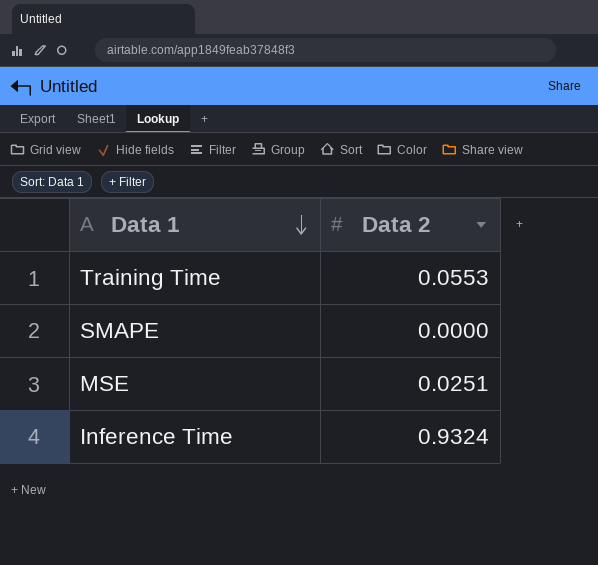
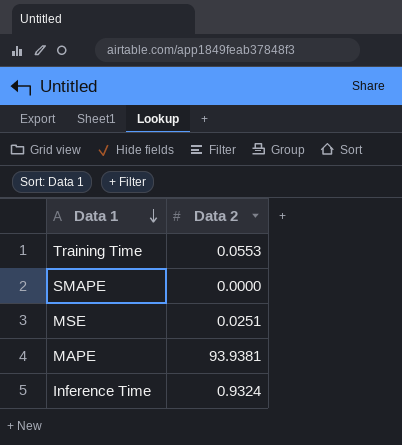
row MAPE: none -> 93.9381

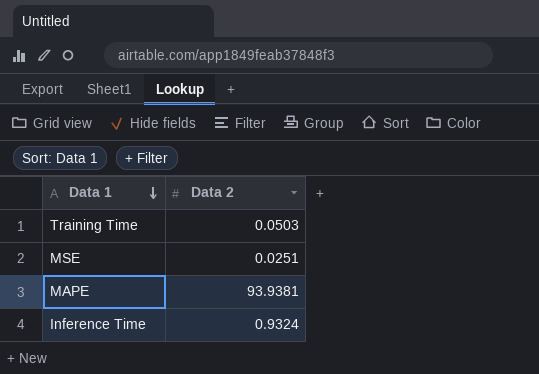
row SMAPE: 0.0000 -> none
Training Time | Data 2: 0.0553 -> 0.0503

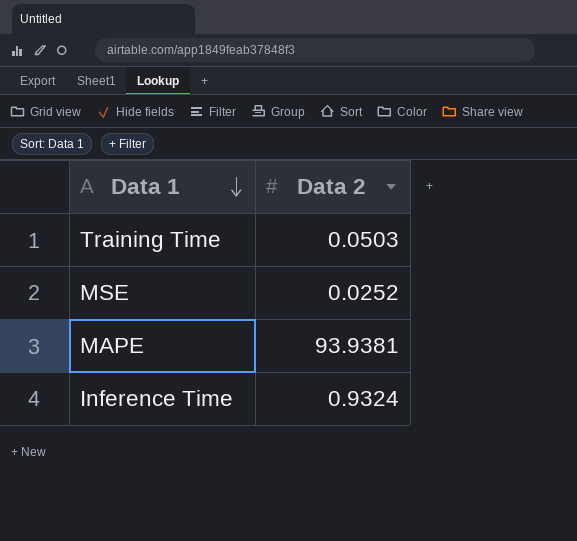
MSE | Data 2: 0.0251 -> 0.0252

